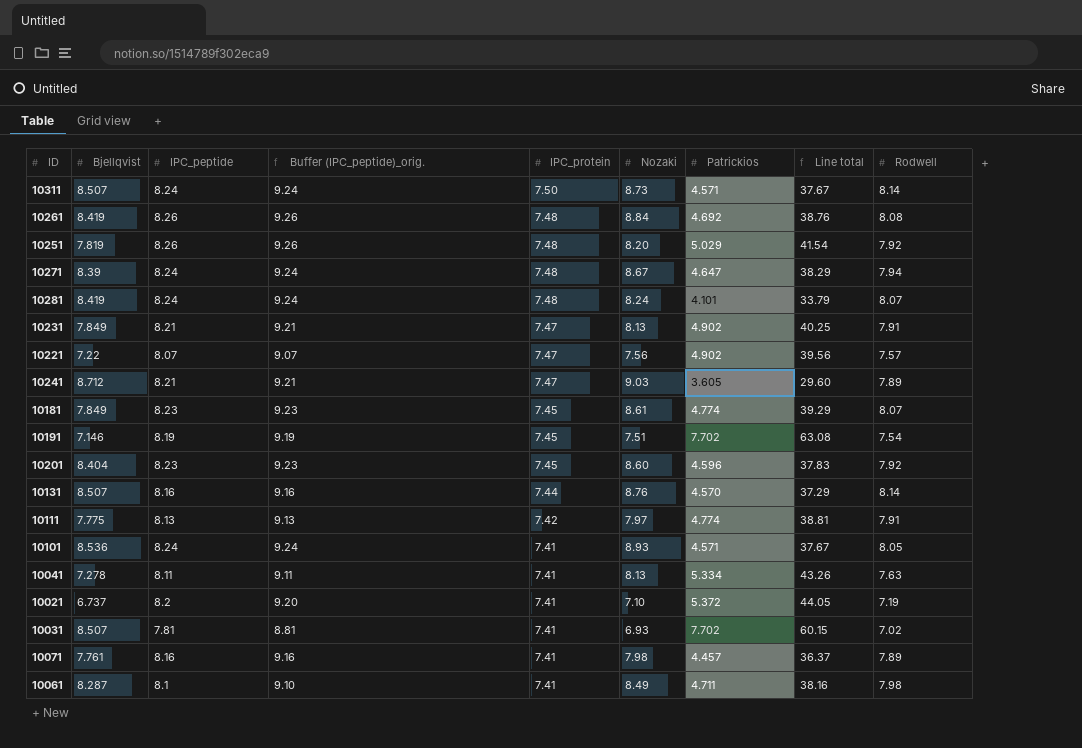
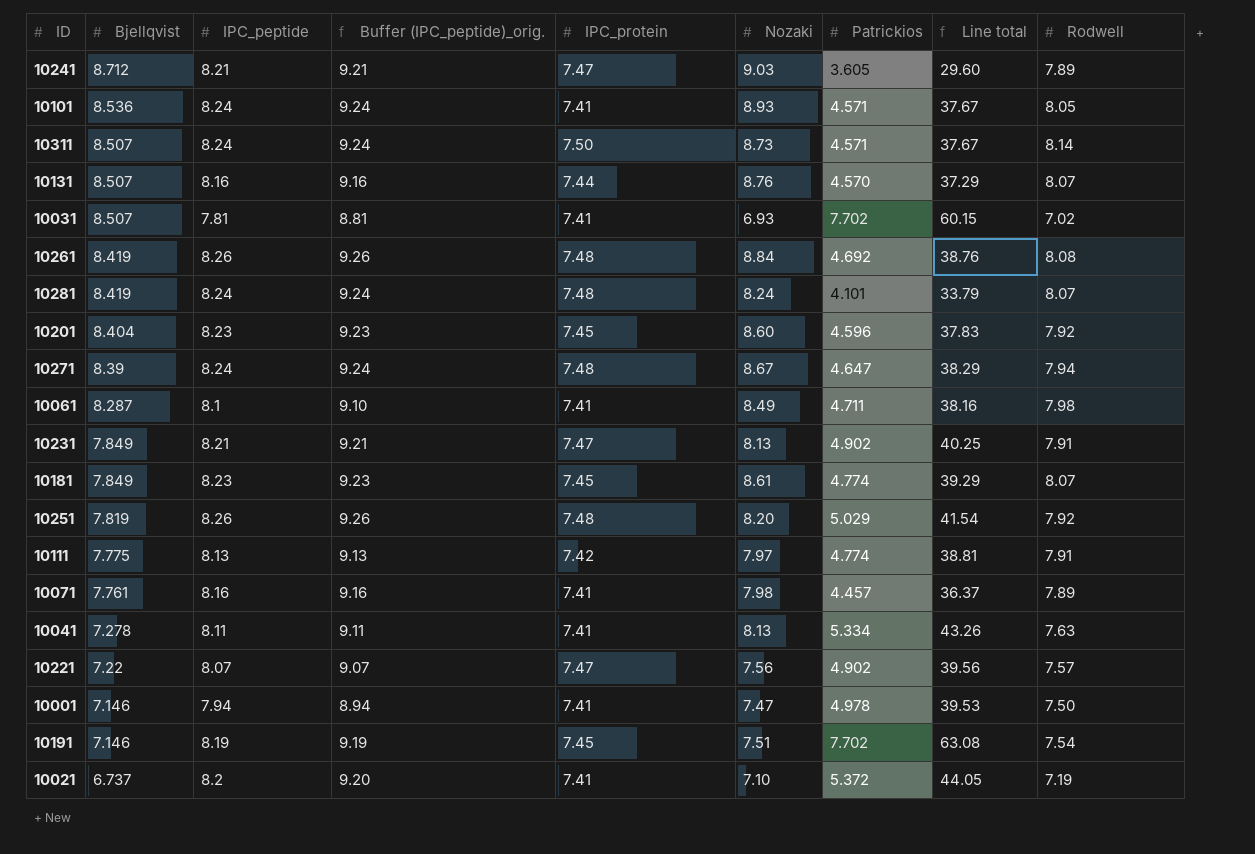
row order: IPC_protein descending -> Bjellqvist descending
10131 | Rodwell: 8.14 -> 8.07
row 10001: none -> 7.146 | 7.94 | 8.94 | 7.41 | 7.47 | 4.978 | 39.53 | 7.50

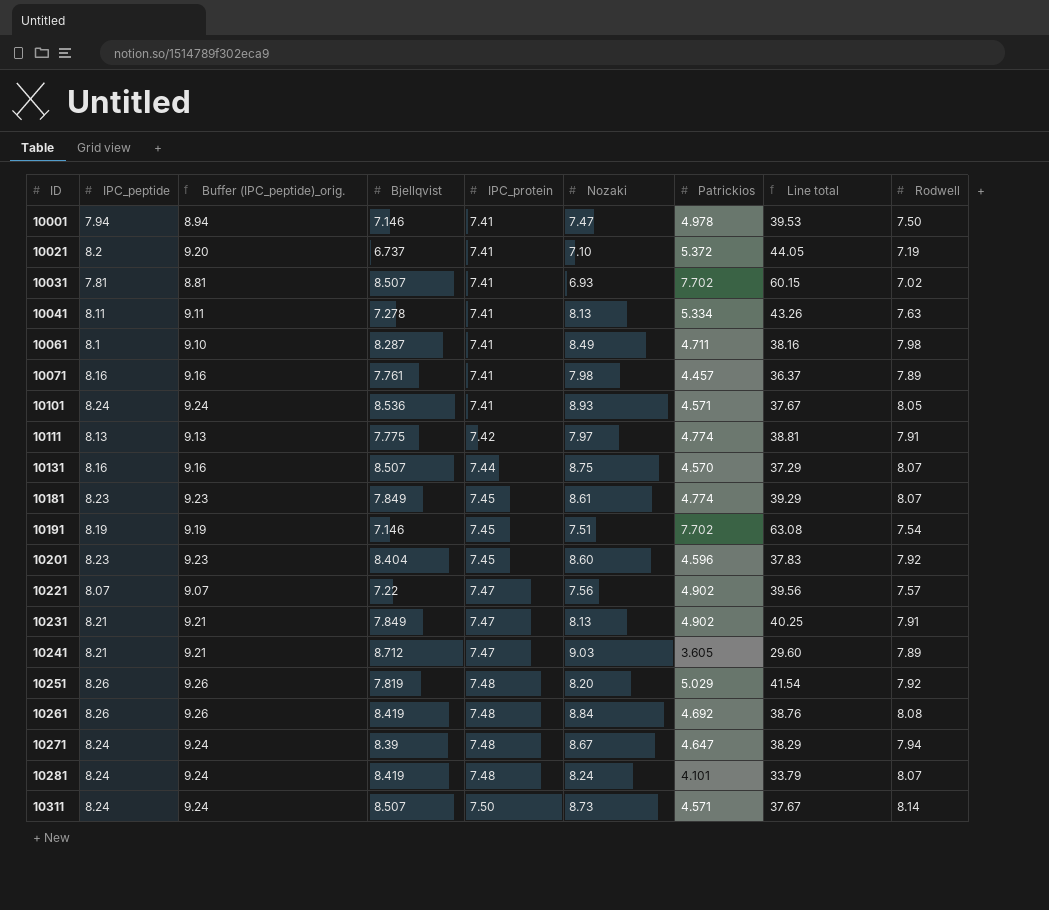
row order: Bjellqvist descending -> ID ascending
column Bjellqvist | position: 2 -> 4
10131 | Nozaki: 8.76 -> 8.75

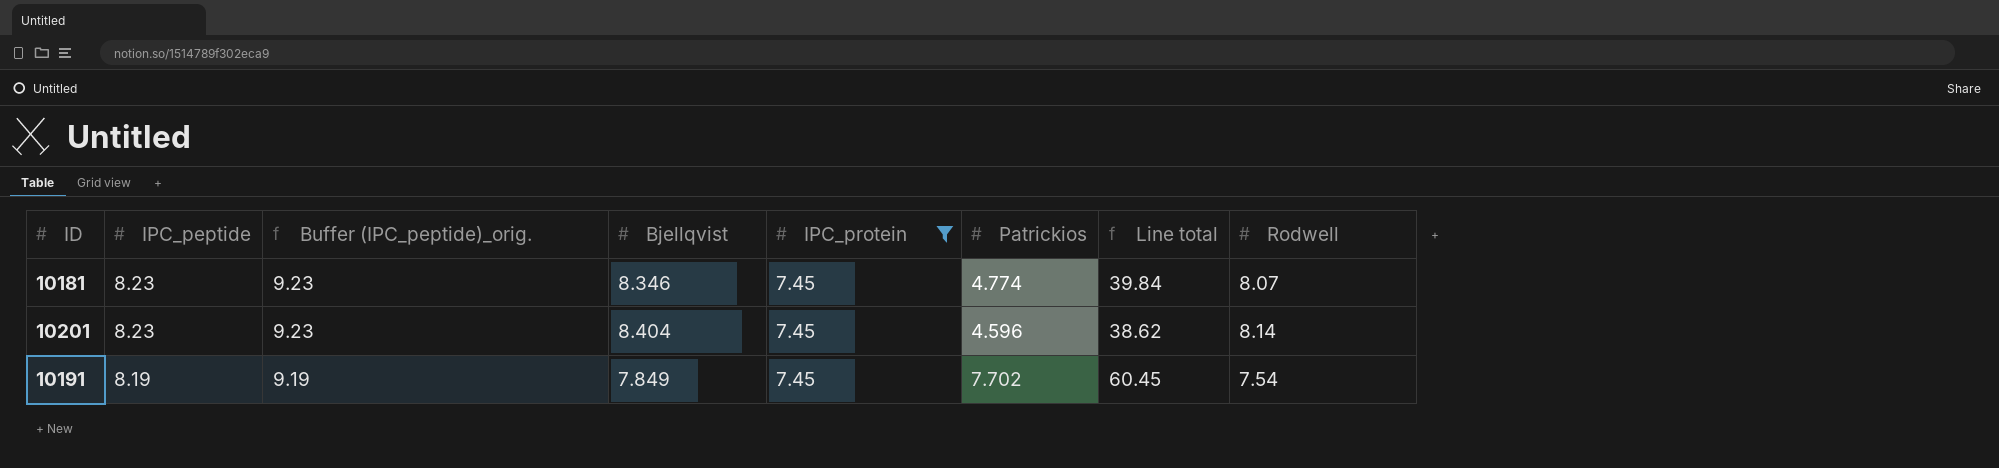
filter: none -> IPC_protein = 7.45
row order: ID ascending -> IPC_peptide descending
column Nozaki | position: 6 -> none
column Line total | formula: [IPC_peptide] * [Patrickios] -> [Bjellqvist] * [Patrickios]
10181 | Bjellqvist: 7.849 -> 8.346
10201 | Rodwell: 7.92 -> 8.14
10191 | Bjellqvist: 7.146 -> 7.849

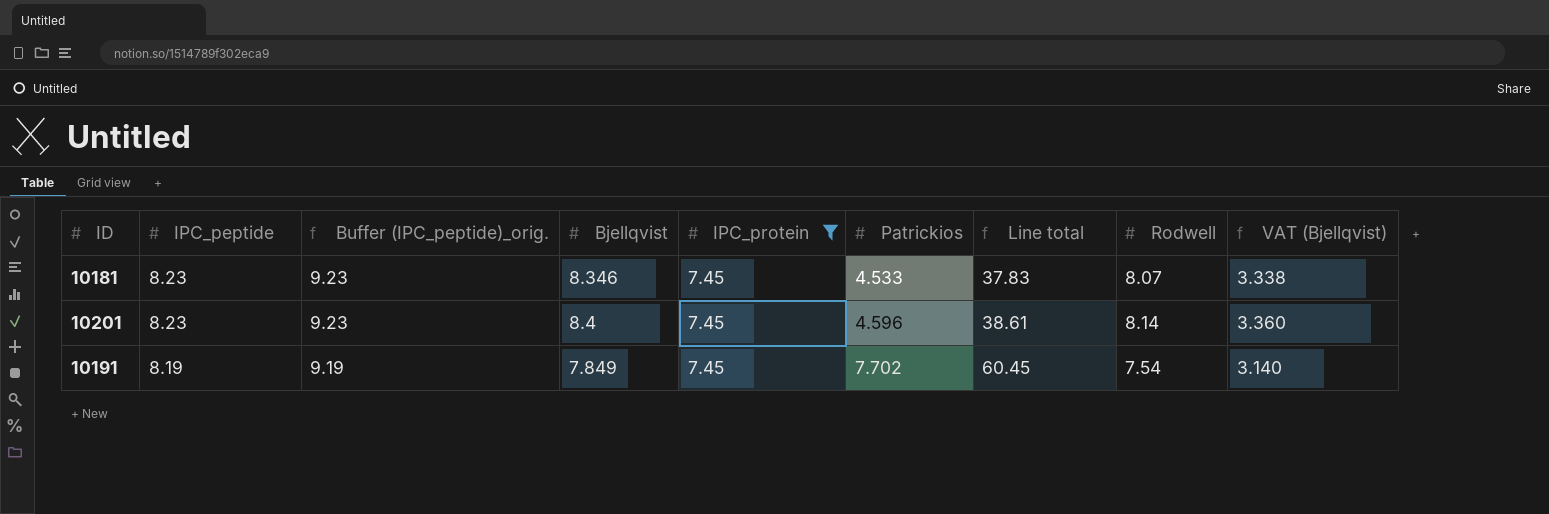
column VAT (Bjellqvist) | formula: none -> [Bjellqvist] * 0.4
10181 | Patrickios: 4.774 -> 4.533
10181 | Line total: 39.84 -> 37.83
10201 | Bjellqvist: 8.404 -> 8.4
10201 | Line total: 38.62 -> 38.61

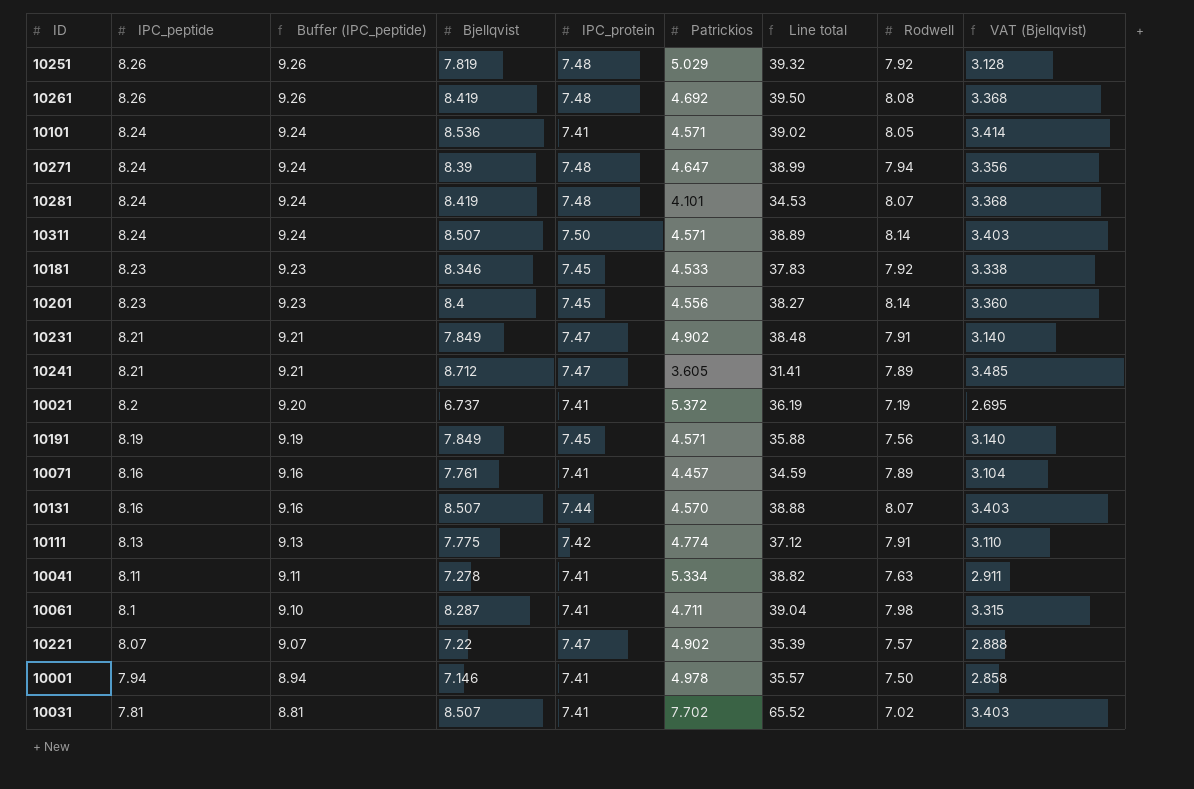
filter: IPC_protein = 7.45 -> none
column name: Buffer (IPC_peptide)_orig. -> Buffer (IPC_peptide)
10181 | Rodwell: 8.07 -> 7.92
10201 | Patrickios: 4.596 -> 4.556
10201 | Line total: 38.61 -> 38.27
10191 | Patrickios: 7.702 -> 4.571
10191 | Line total: 60.45 -> 35.88
10191 | Rodwell: 7.54 -> 7.56

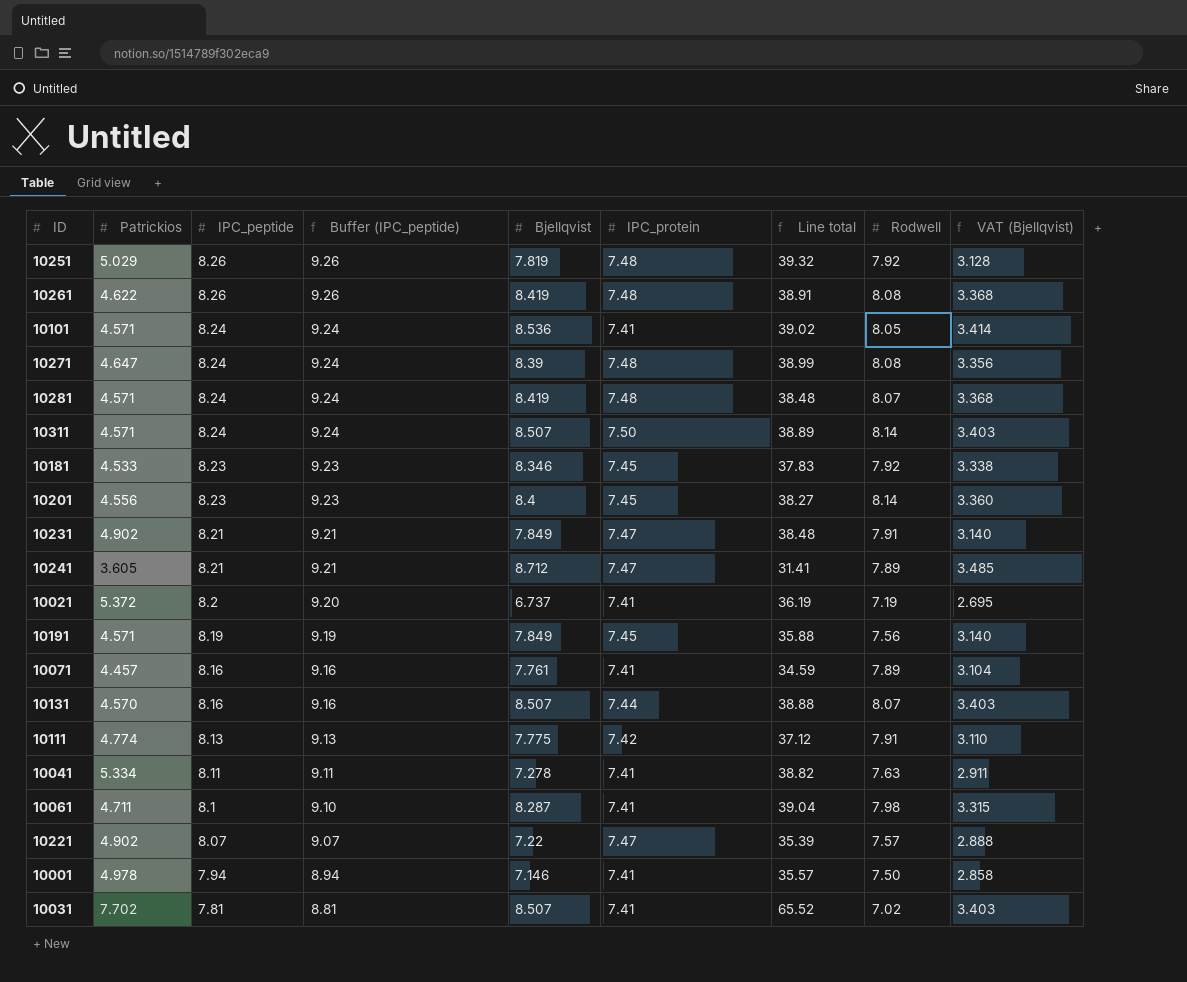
column Patrickios | position: 6 -> 2
10261 | Patrickios: 4.692 -> 4.622
10261 | Line total: 39.50 -> 38.91
10271 | Rodwell: 7.94 -> 8.08
10281 | Patrickios: 4.101 -> 4.571
10281 | Line total: 34.53 -> 38.48

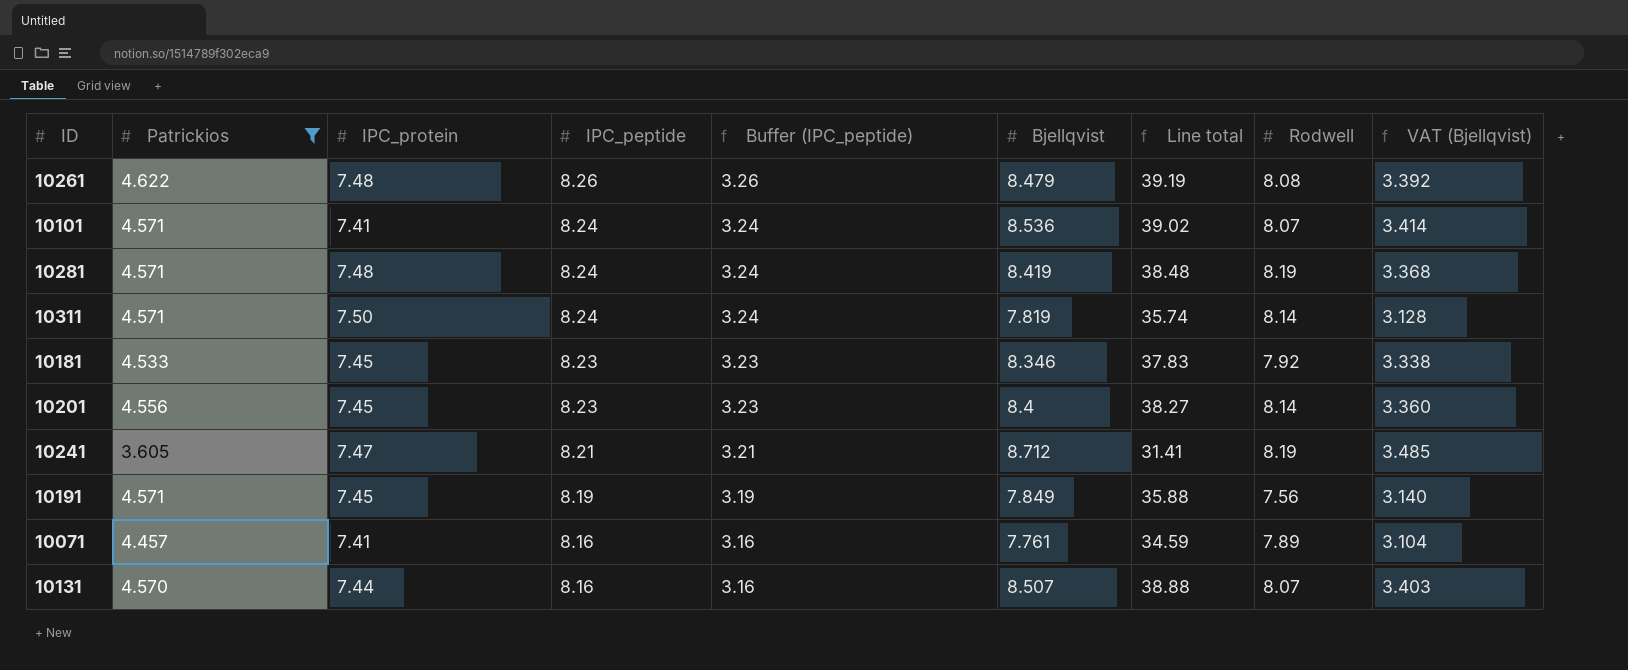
filter: none -> Patrickios <= 4.622
column IPC_protein | position: 6 -> 3
column Buffer (IPC_peptide) | formula: [IPC_peptide] + 1 -> [IPC_peptide] - 5
10261 | Bjellqvist: 8.419 -> 8.479
10261 | Line total: 38.91 -> 39.19
10261 | VAT (Bjellqvist): 3.368 -> 3.392
10101 | Rodwell: 8.05 -> 8.07
10281 | Rodwell: 8.07 -> 8.19
10311 | Bjellqvist: 8.507 -> 7.819
10311 | Line total: 38.89 -> 35.74
10311 | VAT (Bjellqvist): 3.403 -> 3.128
10241 | Rodwell: 7.89 -> 8.19

